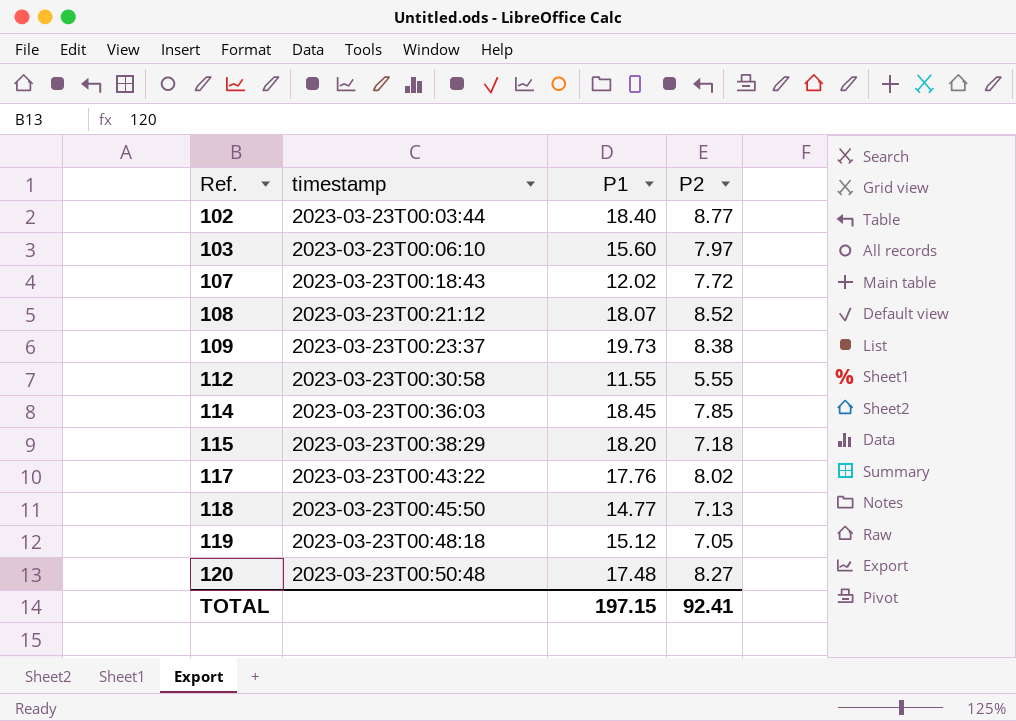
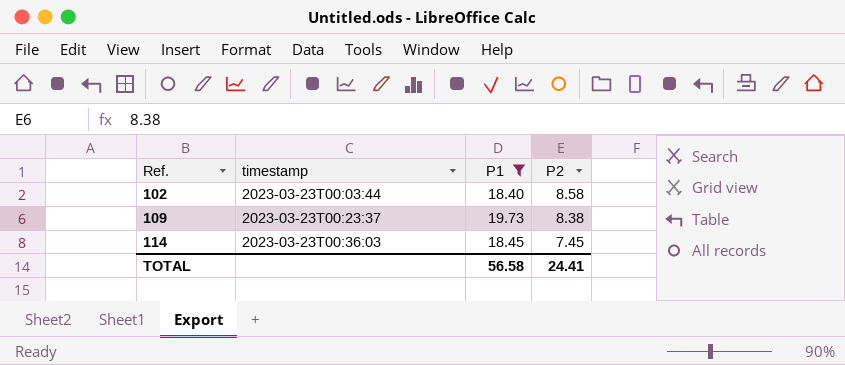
filter: none -> P1 >= 18.40
102 | P2: 8.77 -> 8.58
114 | P2: 7.85 -> 7.45
TOTAL | P1: 197.15 -> 56.58
TOTAL | P2: 92.41 -> 24.41

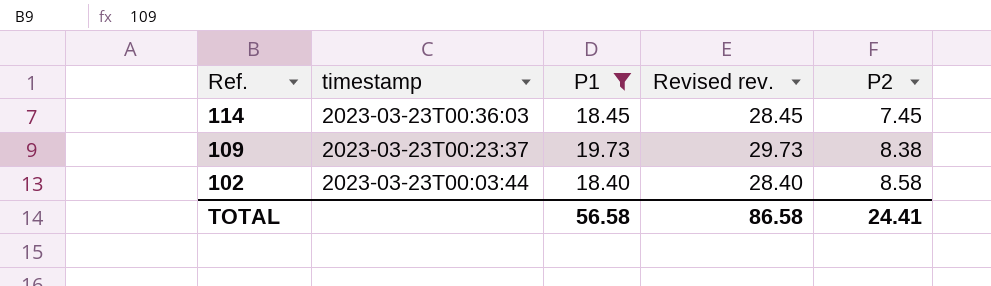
row order: Ref. ascending -> Ref. descending
column Revised rev. | formula: none -> [P1] + 10

